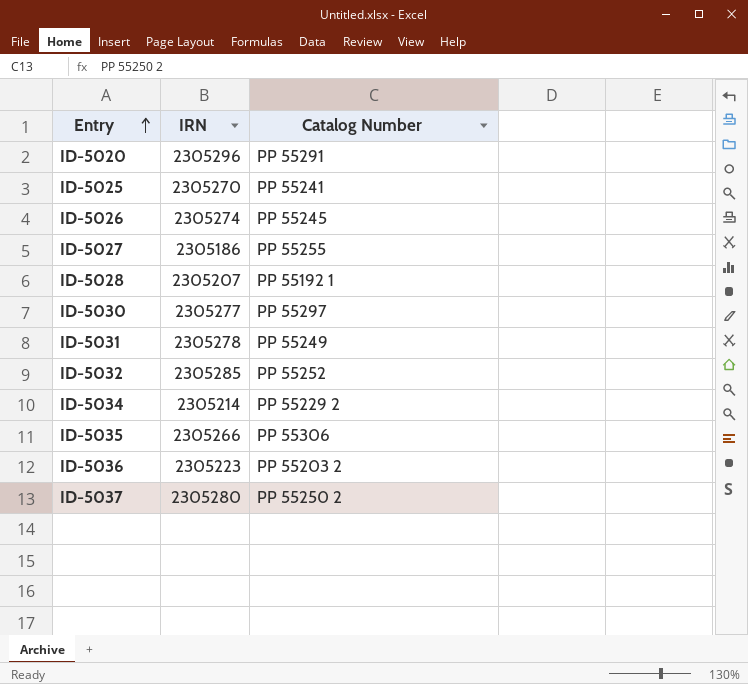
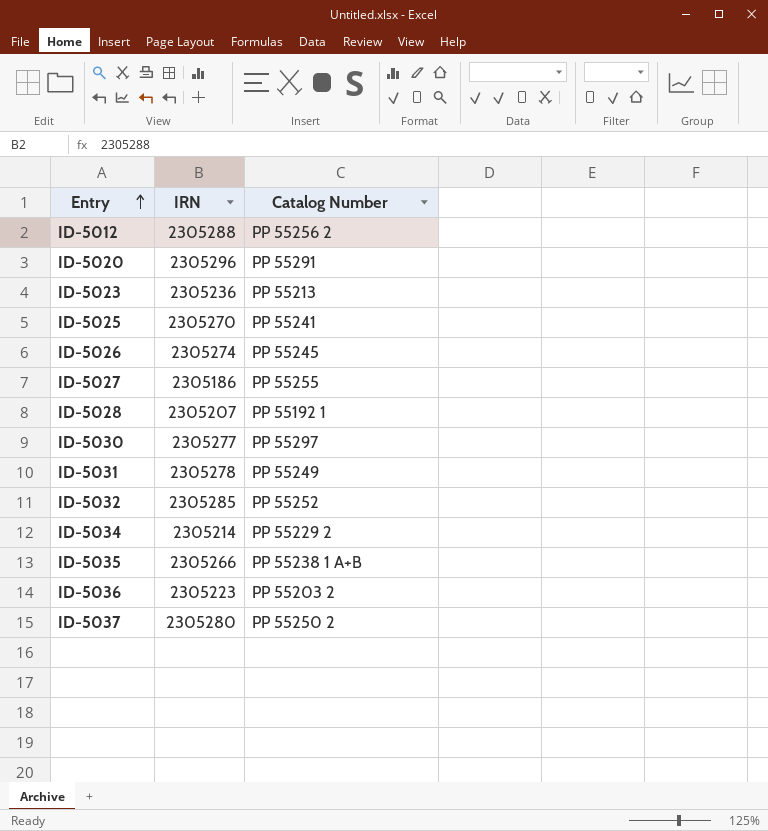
row ID-5012: none -> 2305288 | PP 55256 2
row ID-5023: none -> 2305236 | PP 55213
ID-5035 | Catalog Number: PP 55306 -> PP 55238 1 A+B

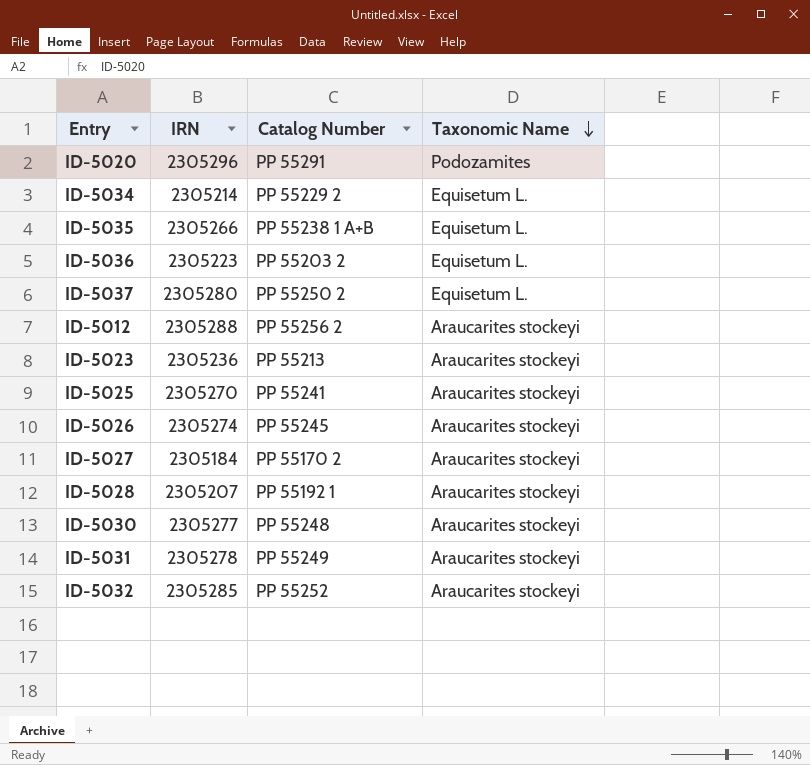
row order: Entry ascending -> Taxonomic Name descending
column Taxonomic Name | position: none -> 4
ID-5027 | IRN: 2305186 -> 2305184
ID-5027 | Catalog Number: PP 55255 -> PP 55170 2
ID-5030 | Catalog Number: PP 55297 -> PP 55248

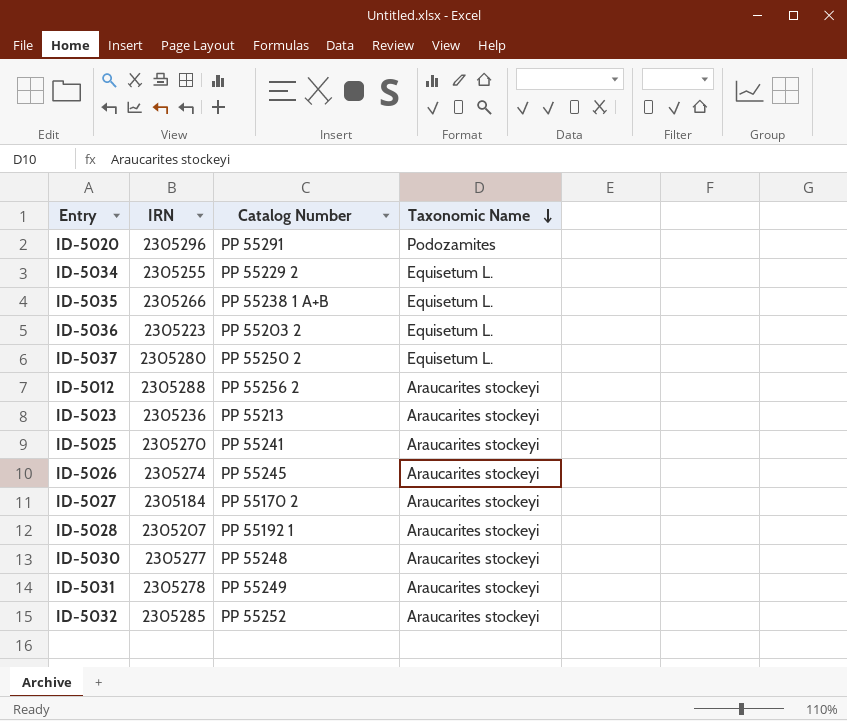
ID-5034 | IRN: 2305214 -> 2305255

